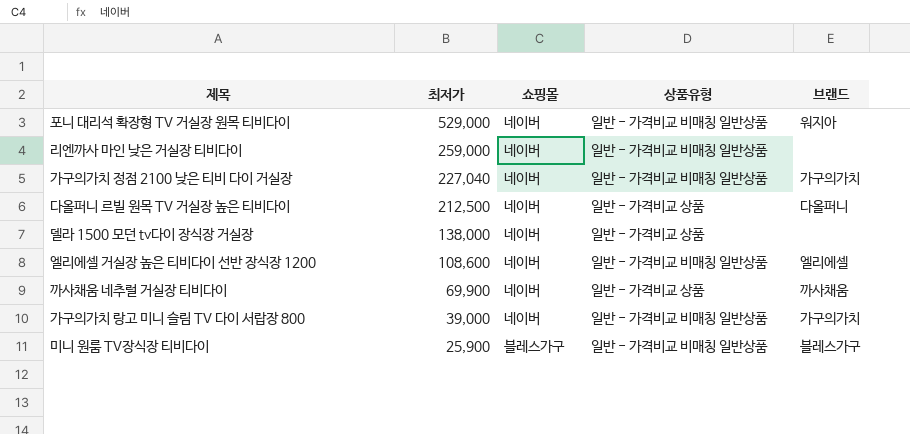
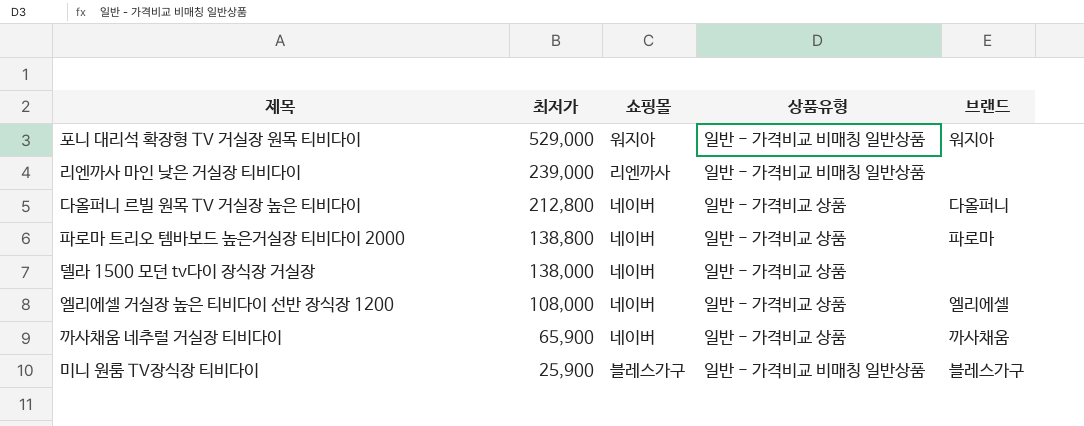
row 가구의가치 정점 2100 낮은 티비 다이 거실장: 227,040 | 네이버 | 일반 - 가격비교 비매칭 일반상품 | 가구의가치 -> none
row 가구의가치 랑고 미니 슬림 TV 다이 서랍장 800: 39,000 | 네이버 | 일반 - 가격비교 비매칭 일반상품 | 가구의가치 -> none
포니 대리석 확장형 TV 거실장 원목 티비다이 | 쇼핑몰: 네이버 -> 워지아
리엔까사 마인 낮은 거실장 티비다이 | 최저가: 259,000 -> 239,000
리엔까사 마인 낮은 거실장 티비다이 | 쇼핑몰: 네이버 -> 리엔까사
다올퍼니 르빌 원목 TV 거실장 높은 티비다이 | 최저가: 212,500 -> 212,800
row 파로마 트리오 템바보드 높은거실장 티비다이 2000: none -> 138,800 | 네이버 | 일반 - 가격비교 상품 | 파로마
엘리에셀 거실장 높은 티비다이 선반 장식장 1200 | 최저가: 108,600 -> 108,000
엘리에셀 거실장 높은 티비다이 선반 장식장 1200 | 상품유형: 일반 - 가격비교 비매칭 일반상품 -> 일반 - 가격비교 상품
까사채움 네추럴 거실장 티비다이 | 최저가: 69,900 -> 65,900

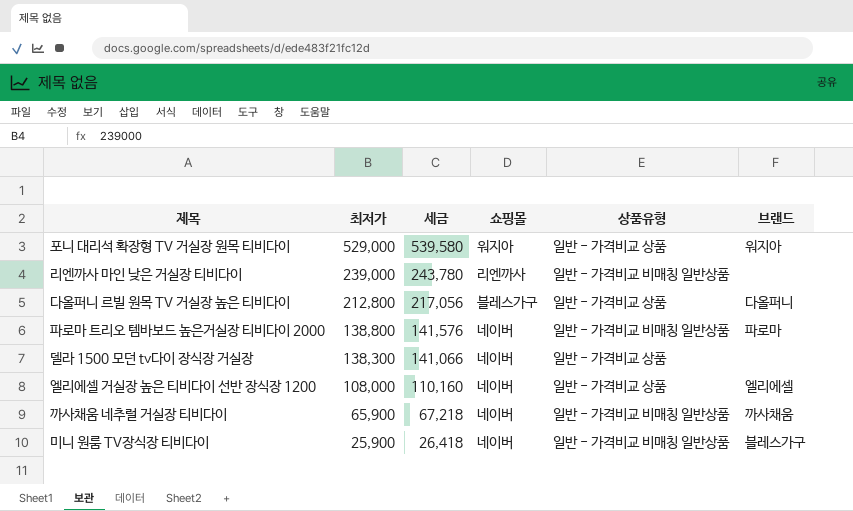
column 세금 | formula: none -> [최저가] * 1.02
포니 대리석 확장형 TV 거실장 원목 티비다이 | 상품유형: 일반 - 가격비교 비매칭 일반상품 -> 일반 - 가격비교 상품
다올퍼니 르빌 원목 TV 거실장 높은 티비다이 | 쇼핑몰: 네이버 -> 블레스가구
파로마 트리오 템바보드 높은거실장 티비다이 2000 | 상품유형: 일반 - 가격비교 상품 -> 일반 - 가격비교 비매칭 일반상품
델라 1500 모던 tv다이 장식장 거실장 | 최저가: 138,000 -> 138,300
까사채움 네추럴 거실장 티비다이 | 상품유형: 일반 - 가격비교 상품 -> 일반 - 가격비교 비매칭 일반상품
미니 원룸 TV장식장 티비다이 | 쇼핑몰: 블레스가구 -> 네이버

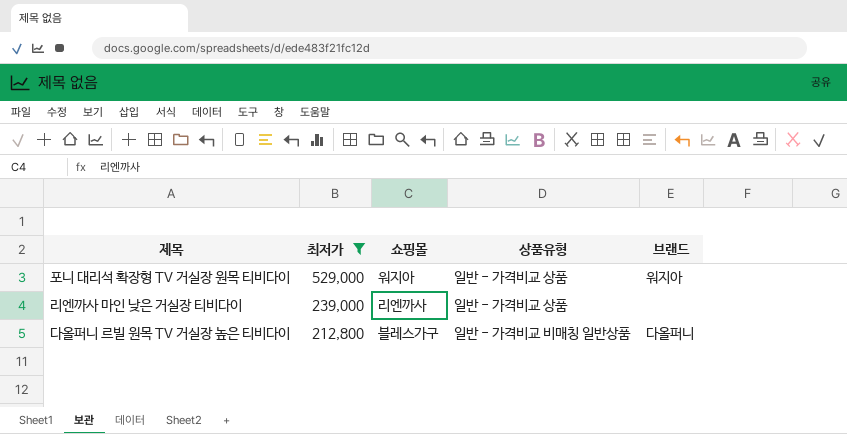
filter: none -> 최저가 >= 212,800
column 세금 | formula: [최저가] * 1.02 -> none
리엔까사 마인 낮은 거실장 티비다이 | 상품유형: 일반 - 가격비교 비매칭 일반상품 -> 일반 - 가격비교 상품
다올퍼니 르빌 원목 TV 거실장 높은 티비다이 | 상품유형: 일반 - 가격비교 상품 -> 일반 - 가격비교 비매칭 일반상품

